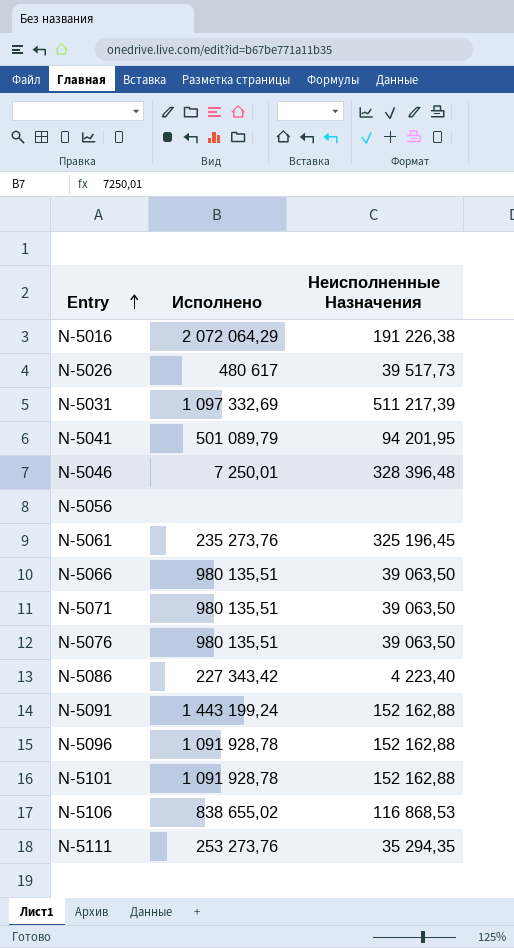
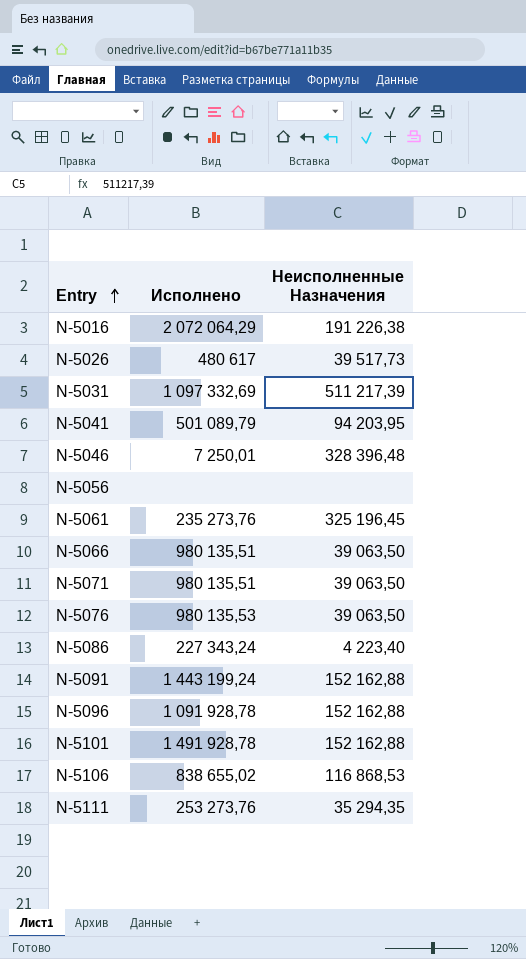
N-5041 | Неисполненные Назначения: 94 201,95 -> 94 203,95
N-5076 | Исполнено: 980 135,51 -> 980 135,53
N-5086 | Исполнено: 227 343,42 -> 227 343,24
N-5101 | Исполнено: 1 091 928,78 -> 1 491 928,78

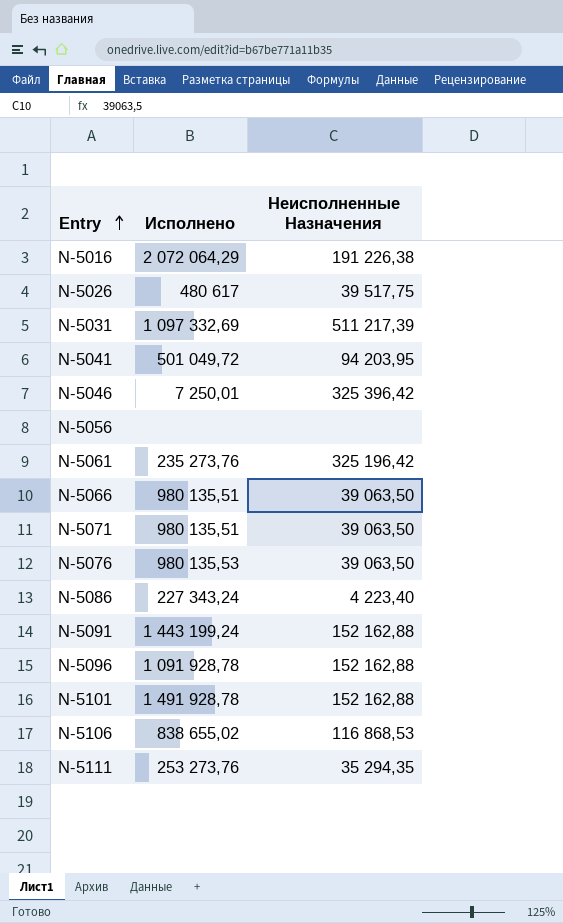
N-5026 | Неисполненные Назначения: 39 517,73 -> 39 517,75
N-5041 | Исполнено: 501 089,79 -> 501 049,72
N-5046 | Неисполненные Назначения: 328 396,48 -> 325 396,42
N-5061 | Неисполненные Назначения: 325 196,45 -> 325 196,42

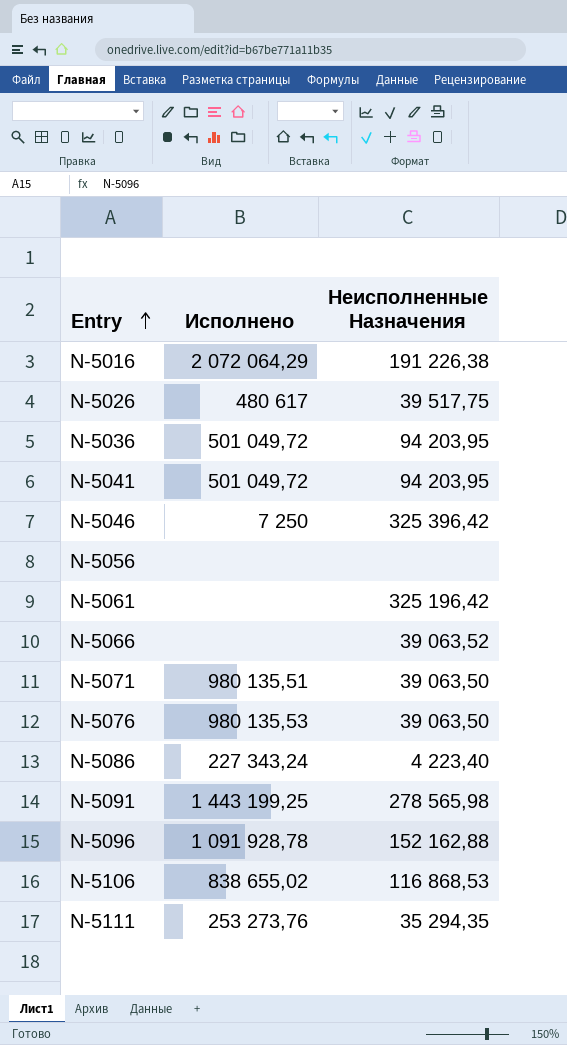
row N-5031: 1 097 332,69 | 511 217,39 -> none
row N-5101: 1 491 928,78 | 152 162,88 -> none
row N-5036: none -> 501 049,72 | 94 203,95
N-5046 | Исполнено: 7 250,01 -> 7 250
N-5061 | Исполнено: 235 273,76 -> none
N-5066 | Исполнено: 980 135,51 -> none
N-5066 | Неисполненные Назначения: 39 063,50 -> 39 063,52
N-5091 | Исполнено: 1 443 199,24 -> 1 443 199,25
N-5091 | Неисполненные Назначения: 152 162,88 -> 278 565,98

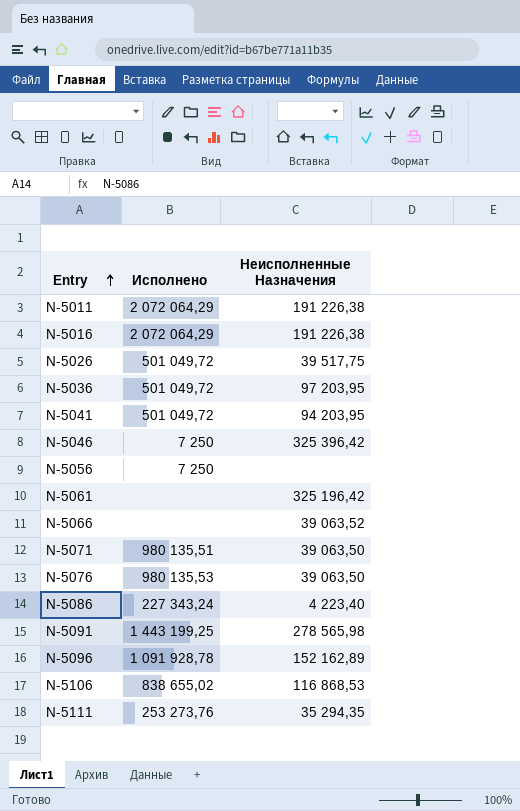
row N-5011: none -> 2 072 064,29 | 191 226,38
N-5026 | Исполнено: 480 617 -> 501 049,72
N-5036 | Неисполненные Назначения: 94 203,95 -> 97 203,95
N-5056 | Исполнено: none -> 7 250
N-5096 | Неисполненные Назначения: 152 162,88 -> 152 162,89

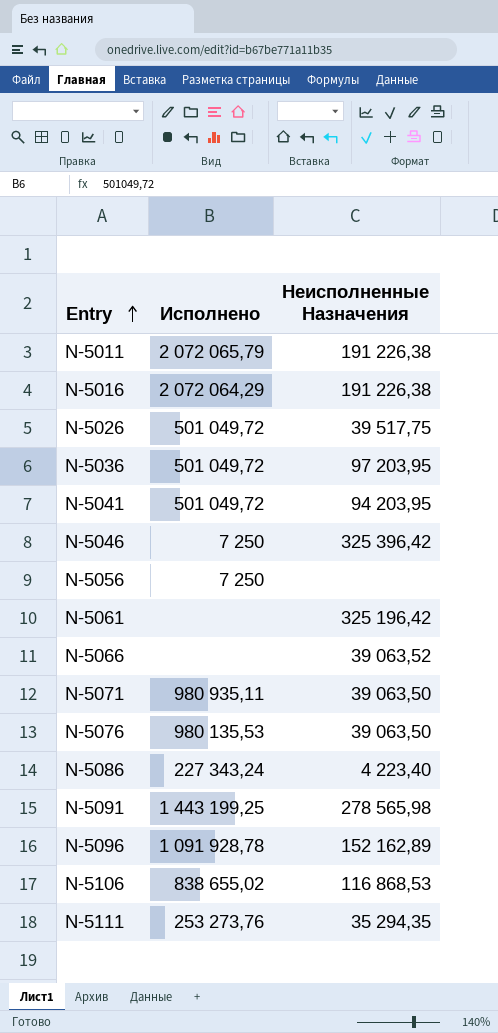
N-5011 | Исполнено: 2 072 064,29 -> 2 072 065,79
N-5071 | Исполнено: 980 135,51 -> 980 935,11

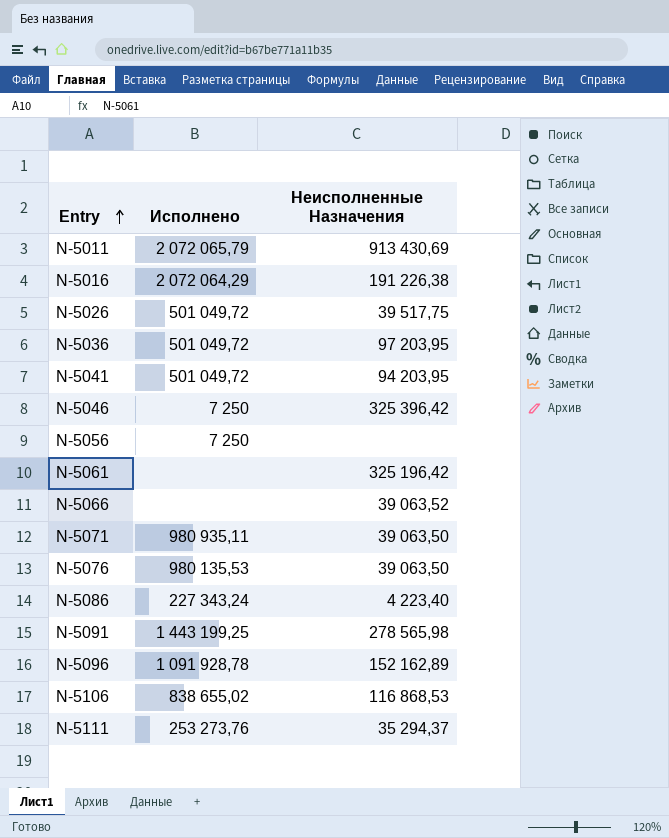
N-5011 | Неисполненные Назначения: 191 226,38 -> 913 430,69
N-5111 | Неисполненные Назначения: 35 294,35 -> 35 294,37

